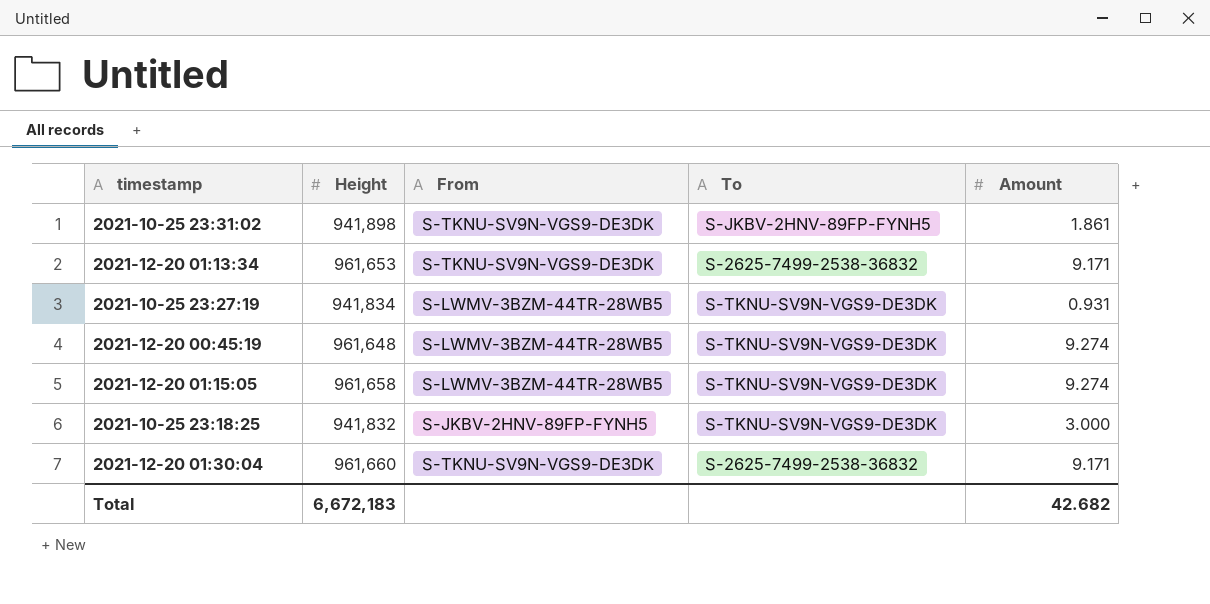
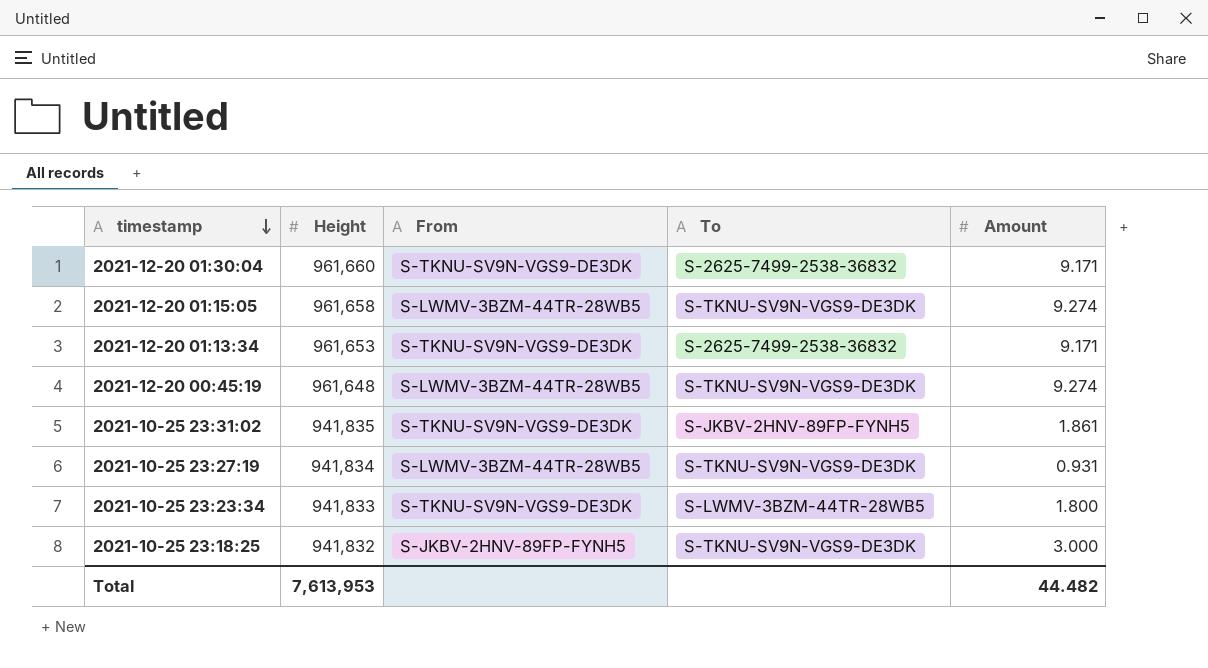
row order: none -> timestamp descending
2021-10-25 23:31:02 | Height: 941,898 -> 941,835
row 2021-10-25 23:23:34: none -> 941,833 | S-TKNU-SV9N-VGS9-DE3DK | S-LWMV-3BZM-44TR-28WB5 | 1.800
Total | Height: 6,672,183 -> 7,613,953
Total | Amount: 42.682 -> 44.482

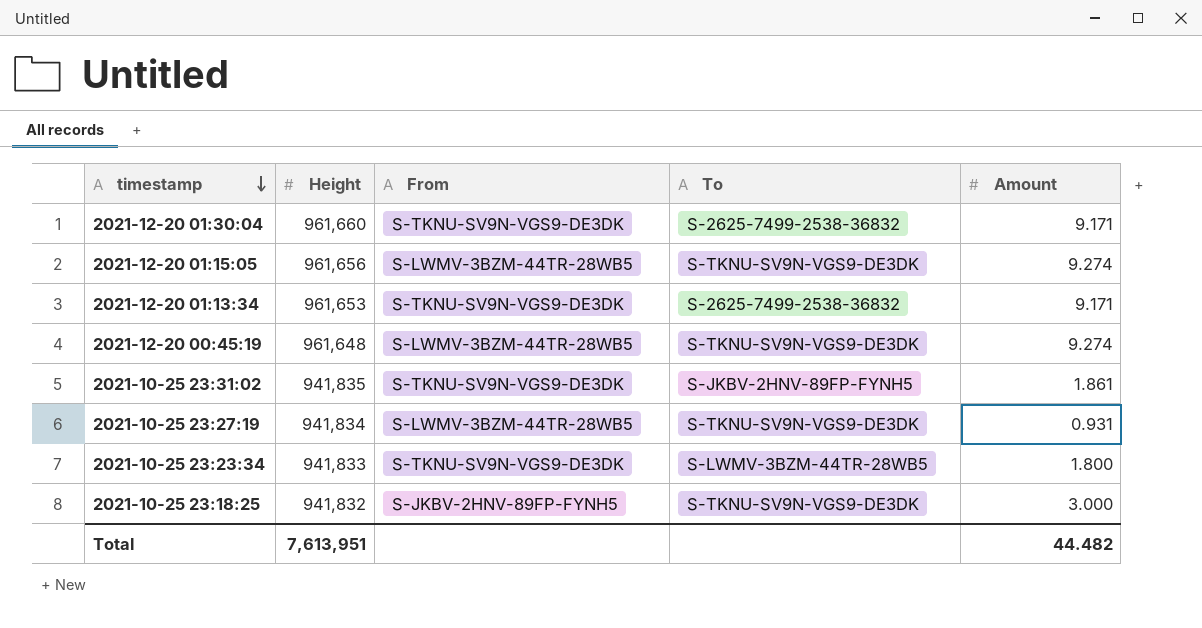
2021-12-20 01:15:05 | Height: 961,658 -> 961,656
Total | Height: 7,613,953 -> 7,613,951

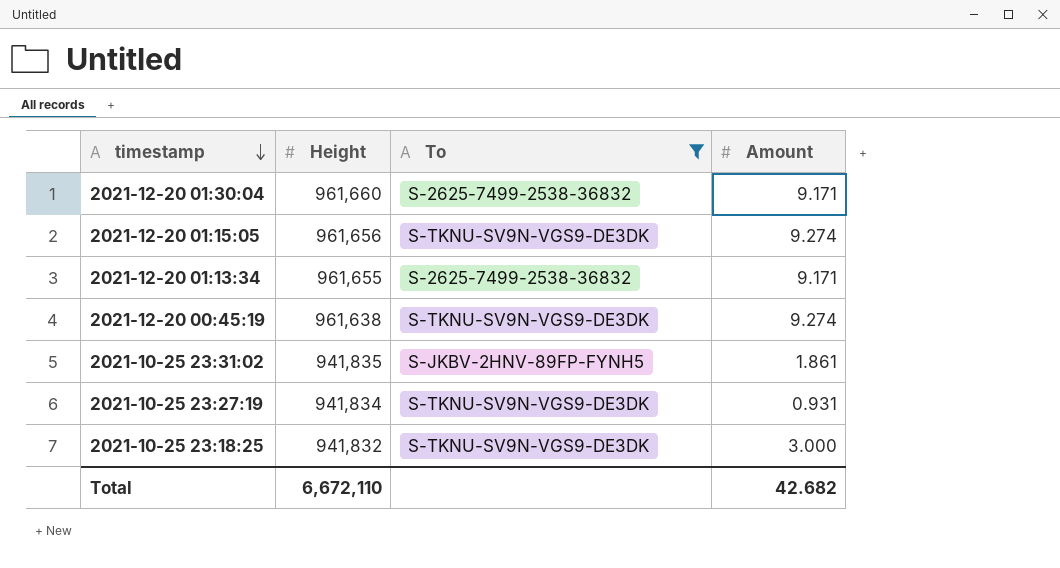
filter: none -> To != S-LWMV-3BZM-44TR-28WB5
column From | position: 3 -> none
2021-12-20 01:13:34 | Height: 961,653 -> 961,655
2021-12-20 00:45:19 | Height: 961,648 -> 961,638
Total | Height: 7,613,951 -> 6,672,110
Total | Amount: 44.482 -> 42.682

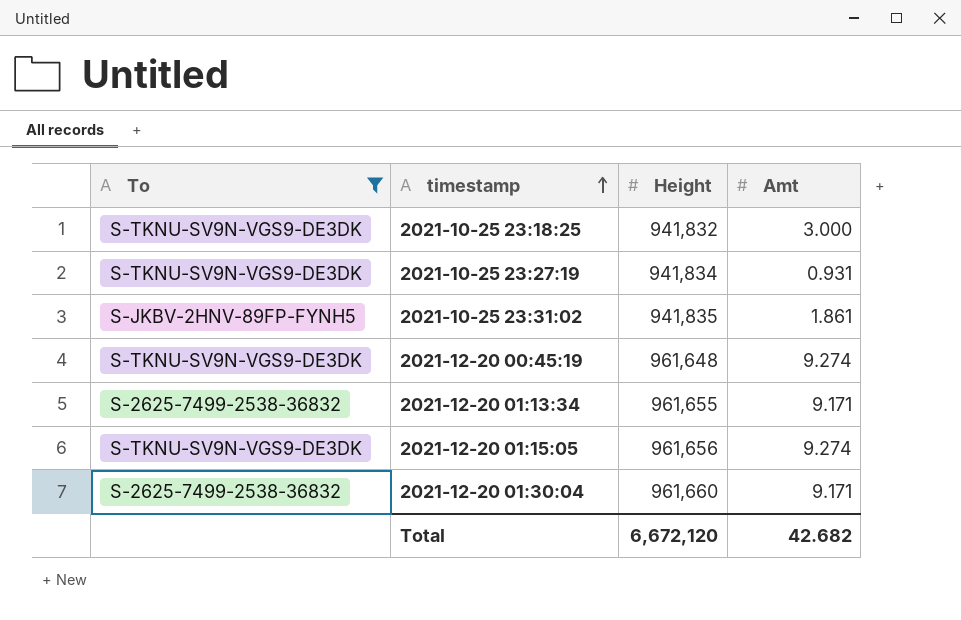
row order: timestamp descending -> timestamp ascending
column To | position: 3 -> 1
column name: Amount -> Amt
2021-12-20 00:45:19 | Height: 961,638 -> 961,648
Total | Height: 6,672,110 -> 6,672,120

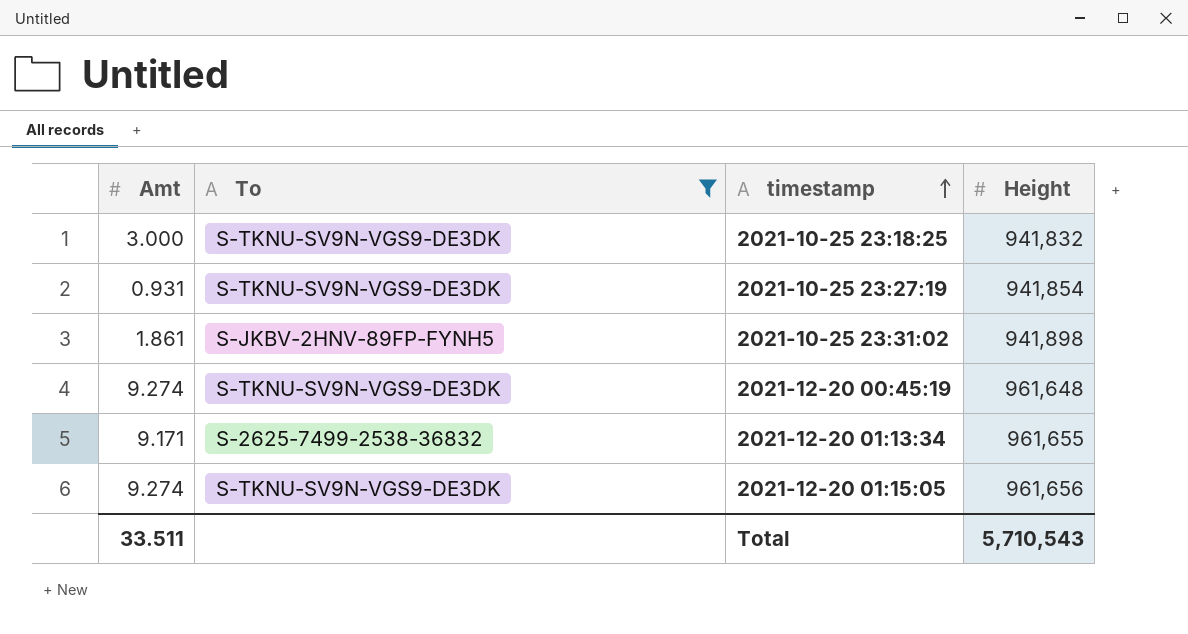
column Amt | position: 4 -> 1
row 2021-12-20 01:30:04: S-2625-7499-2538-36832 | 961,660 | 9.171 -> none
2021-10-25 23:27:19 | Height: 941,834 -> 941,854
2021-10-25 23:31:02 | Height: 941,835 -> 941,898
Total | Amt: 42.682 -> 33.511
Total | Height: 6,672,120 -> 5,710,543

